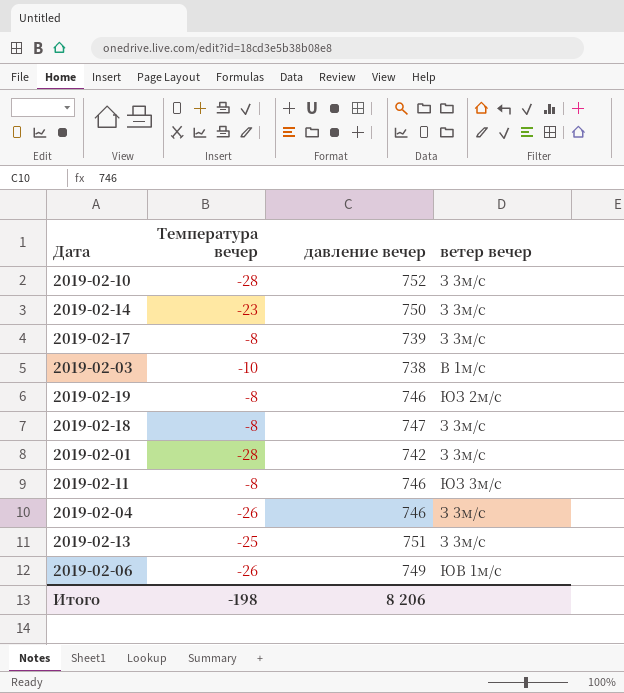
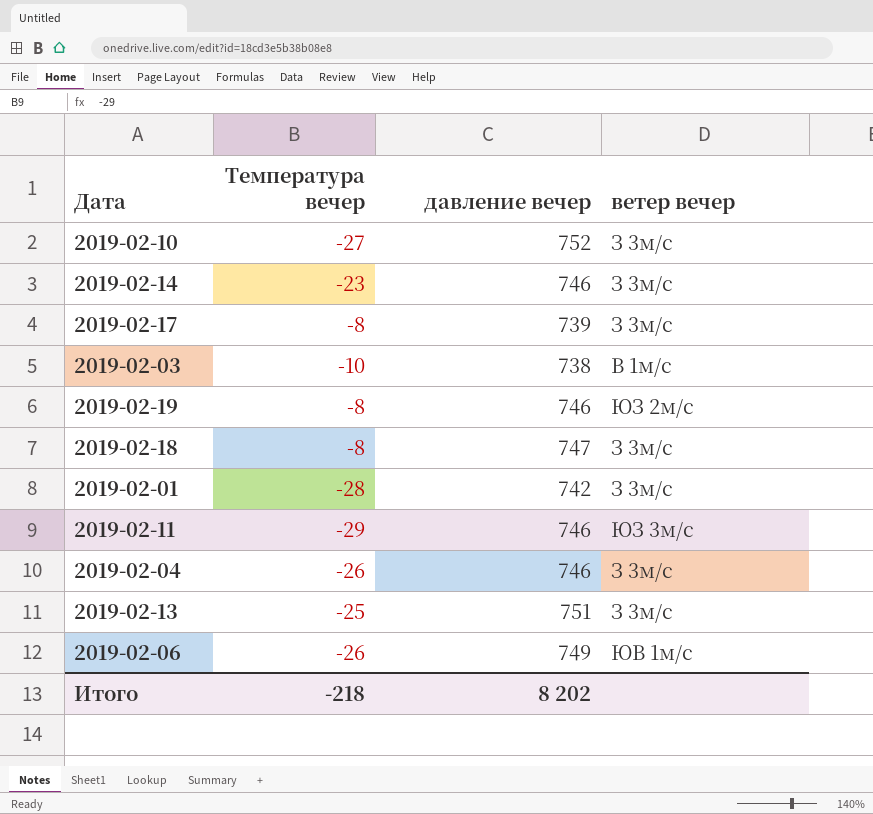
2019-02-10 | Температура вечер: -28 -> -27
2019-02-14 | давление вечер: 750 -> 746
2019-02-11 | Температура вечер: -8 -> -29
Итого | Температура вечер: -198 -> -218
Итого | давление вечер: 8 206 -> 8 202

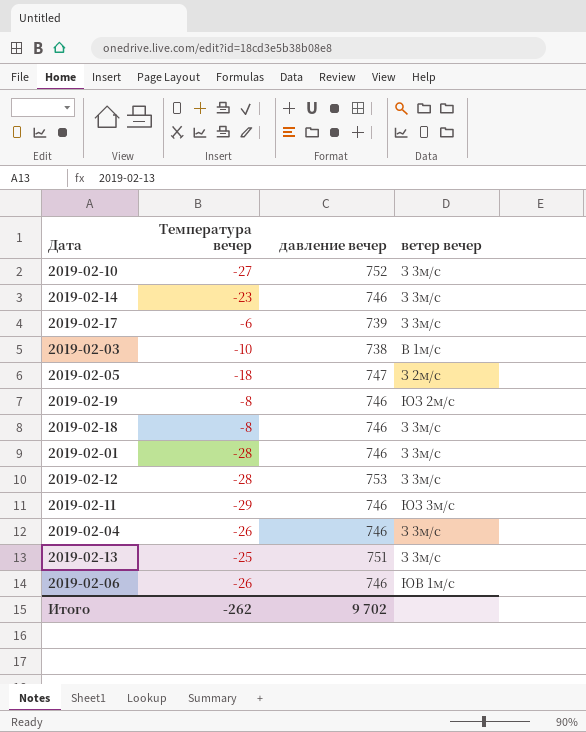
2019-02-17 | Температура вечер: -8 -> -6
row 2019-02-05: none -> -18 | 747 | З 2м/с
2019-02-18 | давление вечер: 747 -> 746
2019-02-01 | давление вечер: 742 -> 746
row 2019-02-12: none -> -28 | 753 | З 3м/с
2019-02-06 | давление вечер: 749 -> 746
Итого | Температура вечер: -218 -> -262
Итого | давление вечер: 8 202 -> 9 702

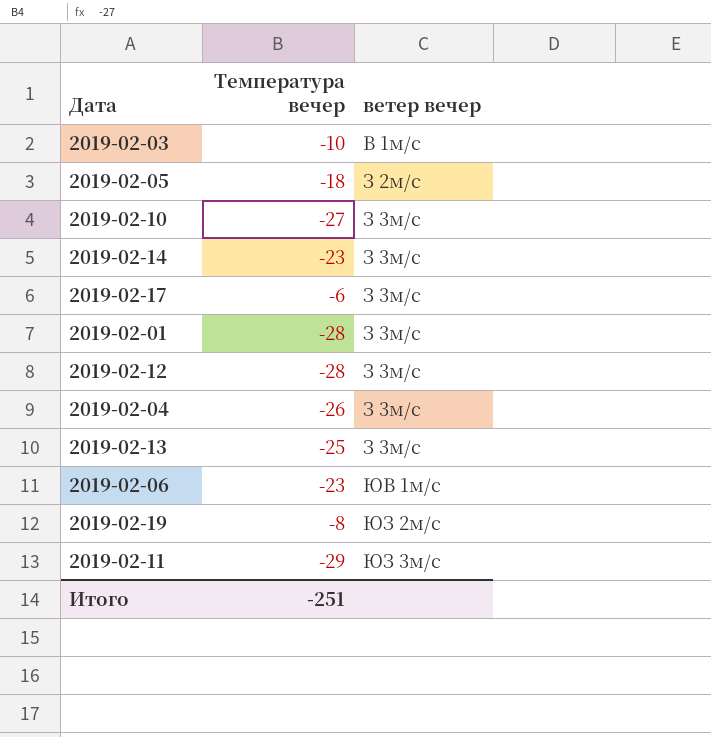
row order: none -> ветер вечер ascending
column давление вечер | position: 3 -> none
row 2019-02-18: -8 | 746 | З 3м/с -> none
2019-02-06 | Температура вечер: -26 -> -23
Итого | Температура вечер: -262 -> -251

